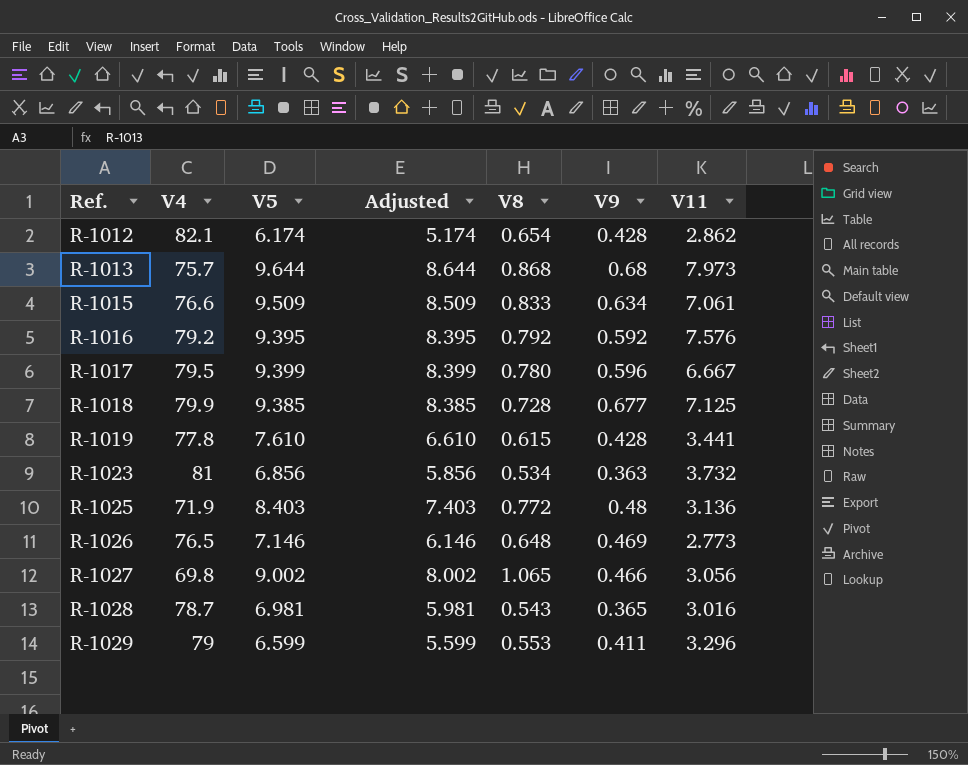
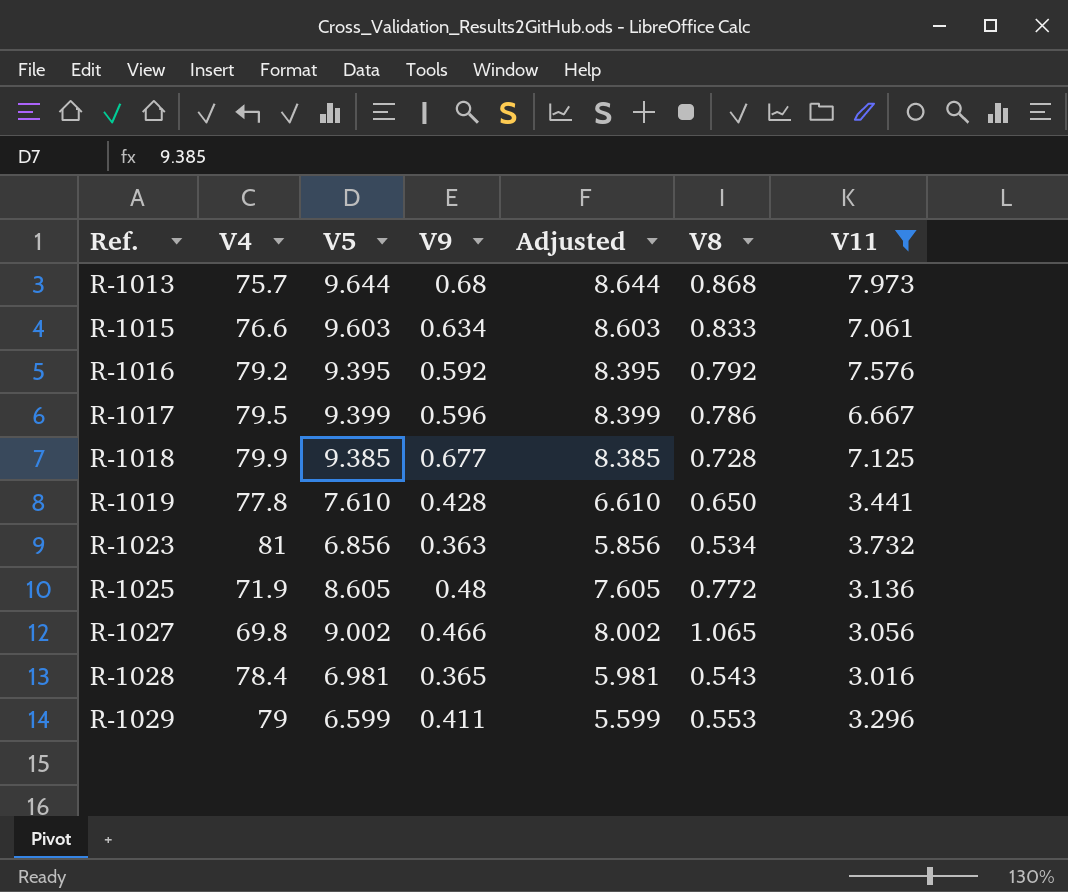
filter: none -> V11 >= 3.016
column V9 | position: 6 -> 4
R-1015 | V5: 9.509 -> 9.603
R-1015 | Adjusted: 8.509 -> 8.603
R-1017 | V8: 0.780 -> 0.786
R-1019 | V8: 0.615 -> 0.650
R-1025 | V5: 8.403 -> 8.605
R-1025 | Adjusted: 7.403 -> 7.605
R-1028 | V4: 78.7 -> 78.4

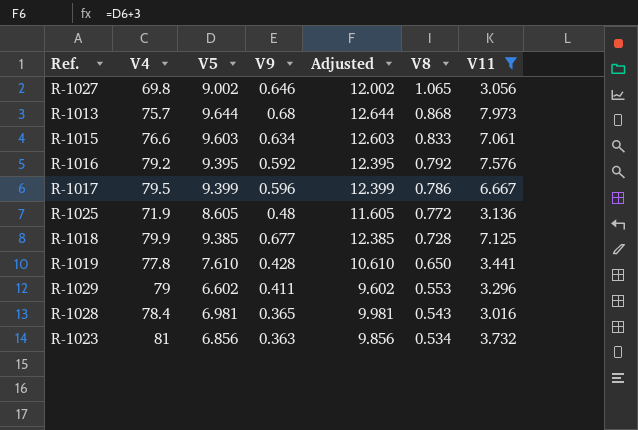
row order: Ref. ascending -> V8 descending
column Adjusted | formula: [V5] - 1 -> [V5] + 3
R-1027 | V9: 0.466 -> 0.646
R-1029 | V5: 6.599 -> 6.602

